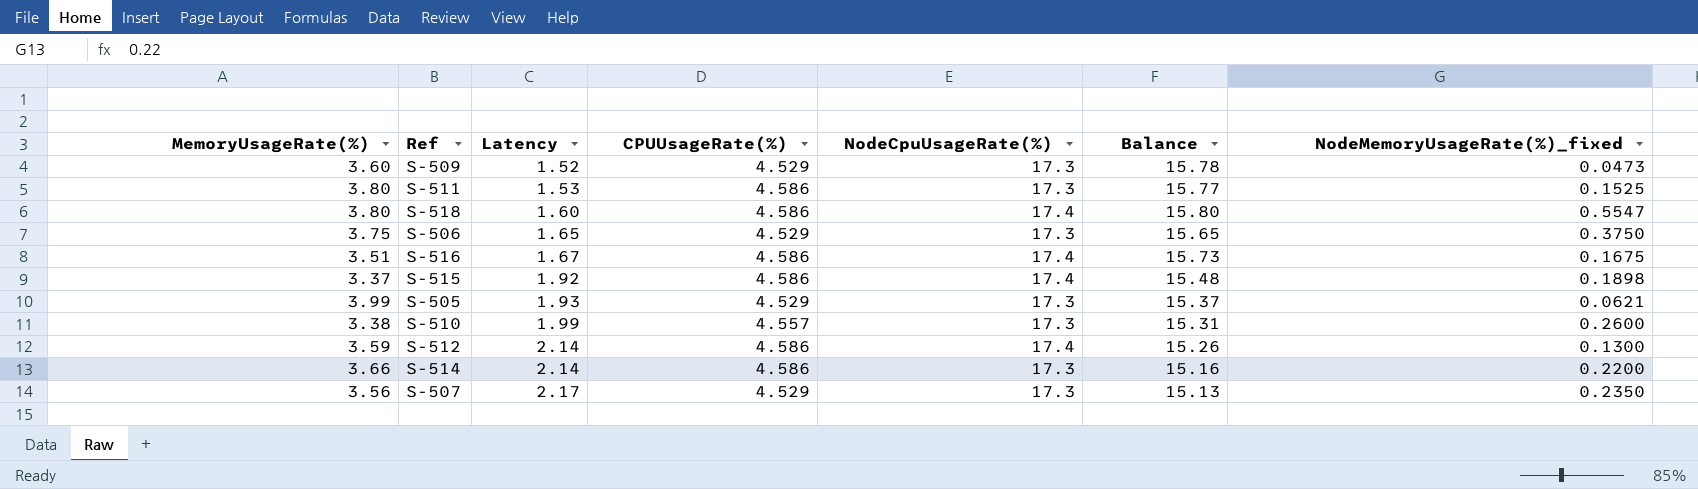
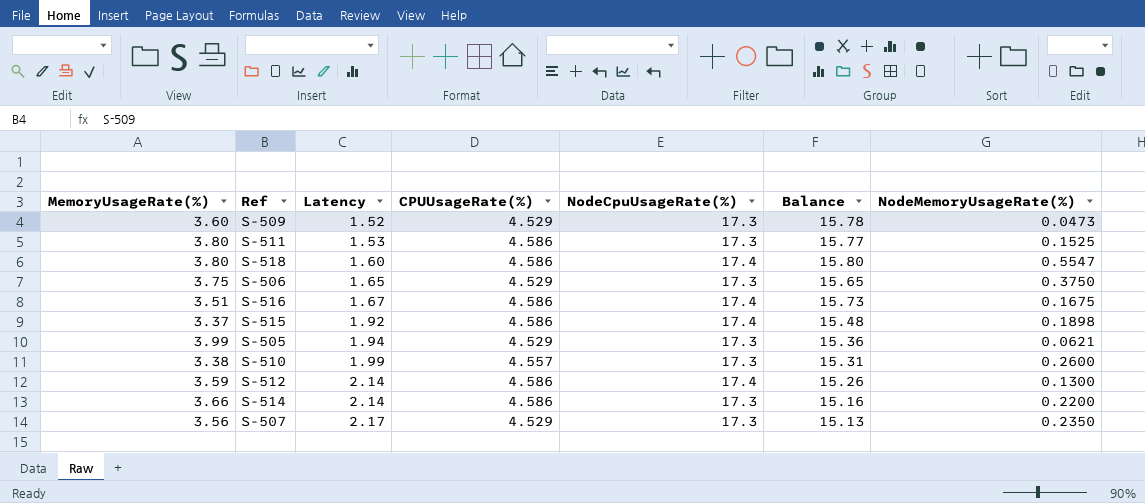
column name: NodeMemoryUsageRate(%)_fixed -> NodeMemoryUsageRate(%)
S-505 | Latency: 1.93 -> 1.94
S-505 | Balance: 15.37 -> 15.36

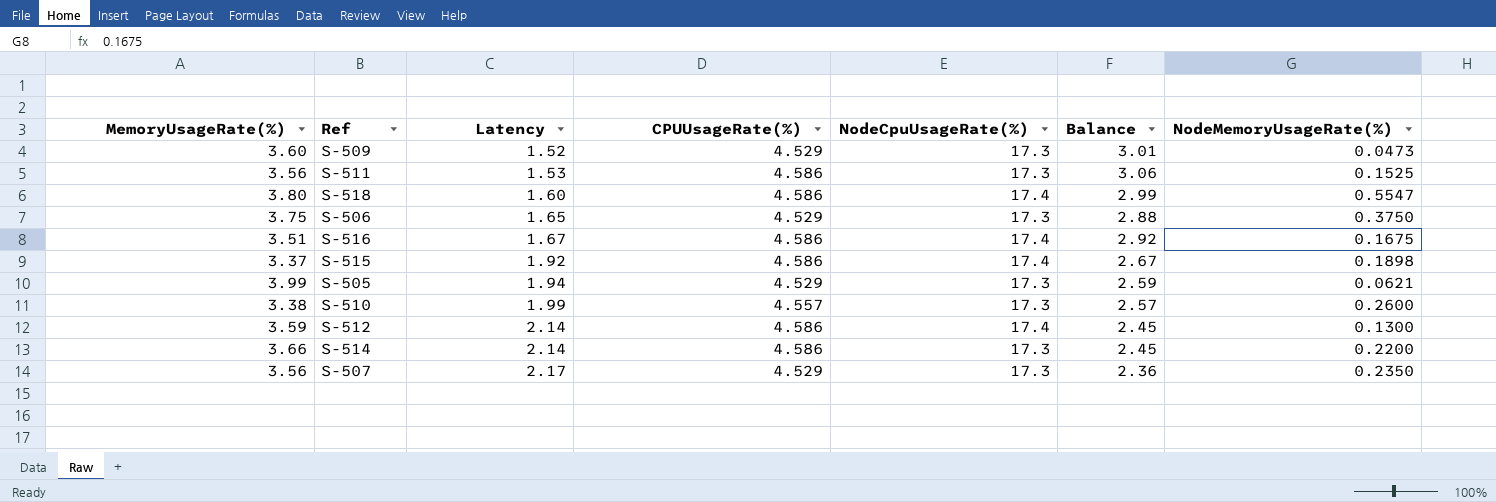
column Balance | formula: [NodeCpuUsageRate(%)] - [Latency] -> [CPUUsageRate(%)] - [Latency]
S-511 | MemoryUsageRate(%): 3.80 -> 3.56

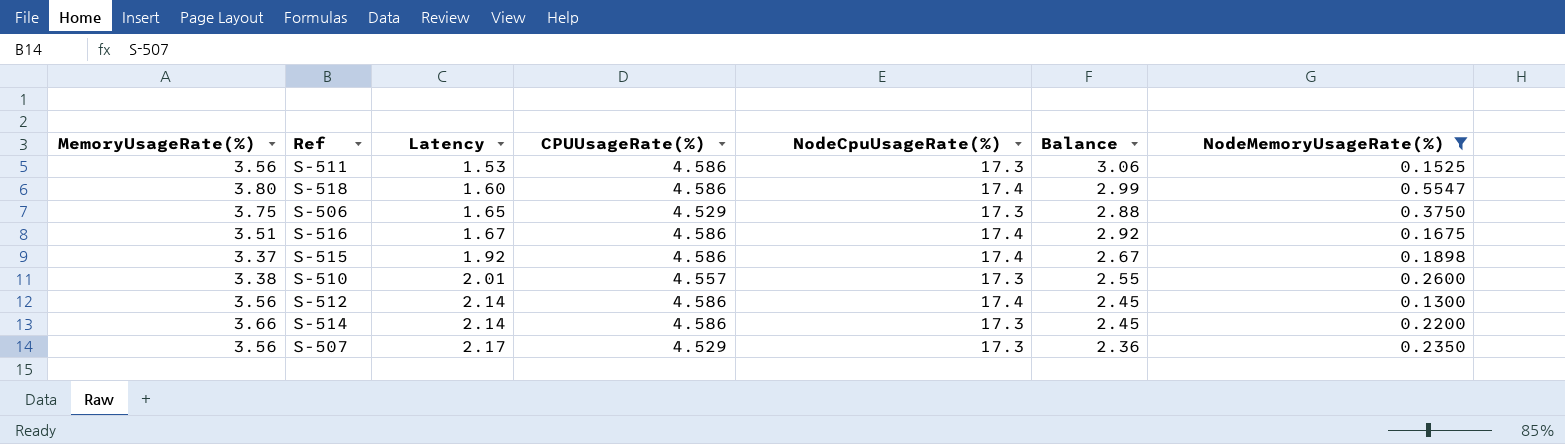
filter: none -> NodeMemoryUsageRate(%) >= 0.1300
S-510 | Latency: 1.99 -> 2.01
S-510 | Balance: 2.57 -> 2.55
S-512 | MemoryUsageRate(%): 3.59 -> 3.56

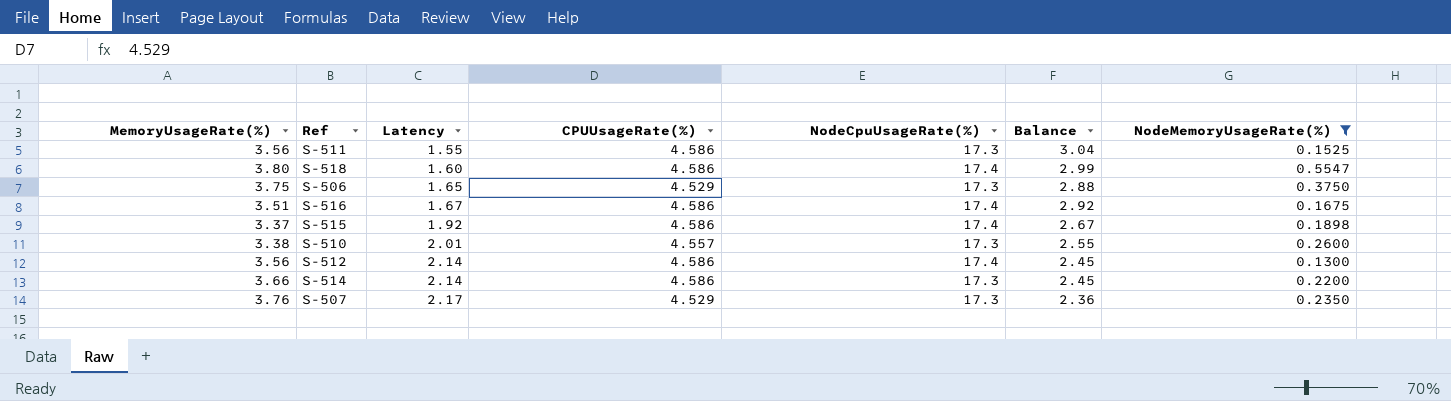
S-511 | Latency: 1.53 -> 1.55
S-511 | Balance: 3.06 -> 3.04
S-507 | MemoryUsageRate(%): 3.56 -> 3.76

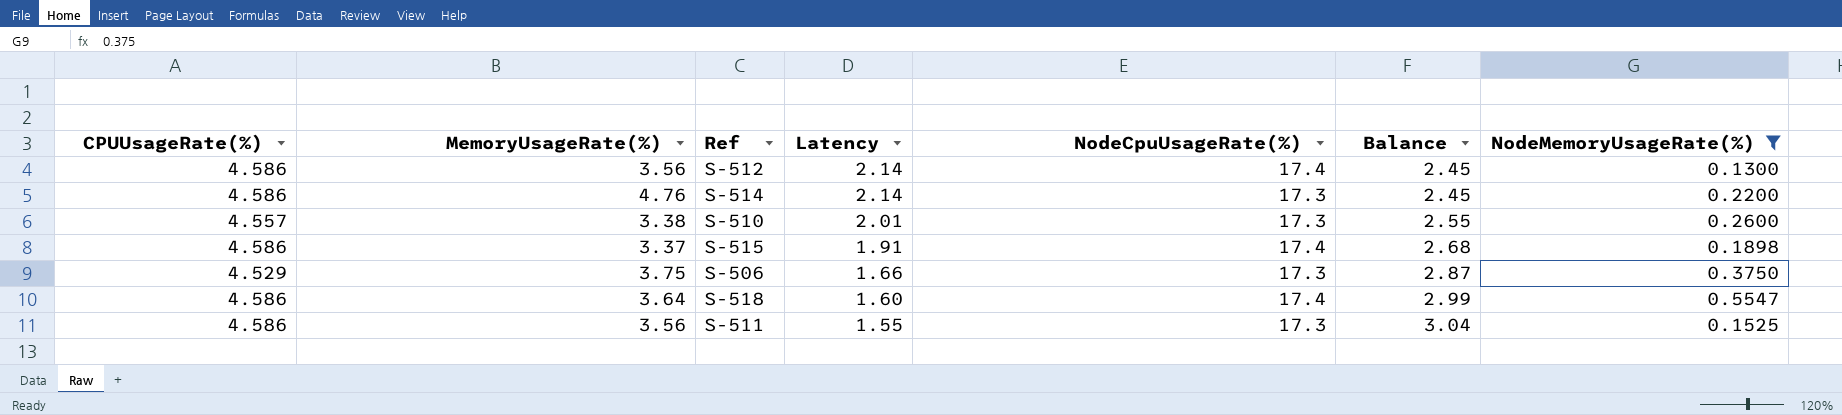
row order: Latency ascending -> Latency descending
column CPUUsageRate(%) | position: 4 -> 1
row S-516: 3.51 | 1.67 | 4.586 | 17.4 | 2.92 | 0.1675 -> none
row S-507: 3.76 | 2.17 | 4.529 | 17.3 | 2.36 | 0.2350 -> none
S-514 | MemoryUsageRate(%): 3.66 -> 4.76
S-515 | Latency: 1.92 -> 1.91
S-515 | Balance: 2.67 -> 2.68
S-506 | Latency: 1.65 -> 1.66
S-506 | Balance: 2.88 -> 2.87
S-518 | MemoryUsageRate(%): 3.80 -> 3.64

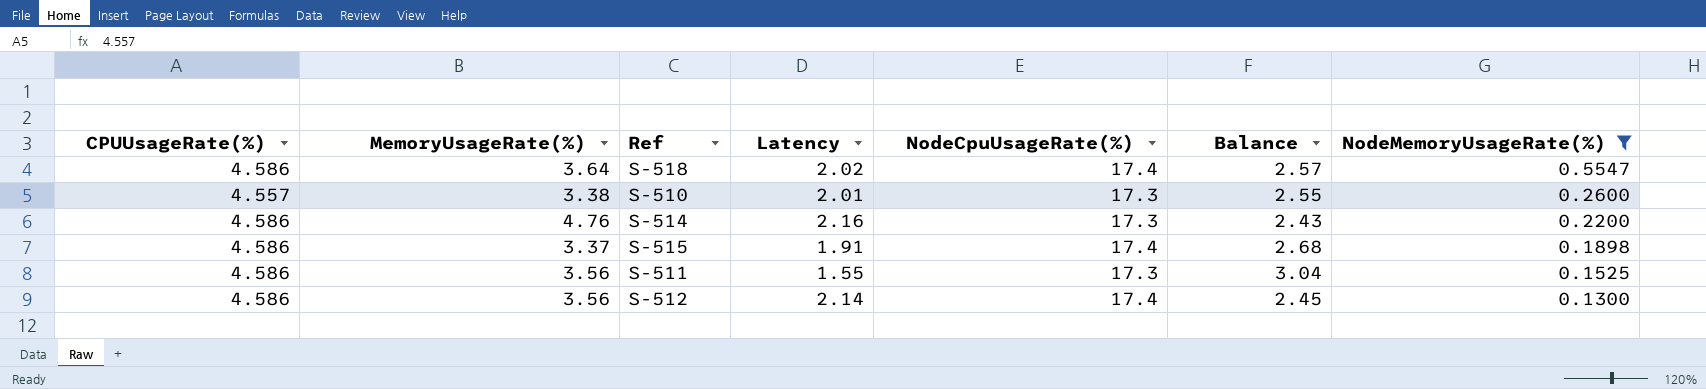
row order: Latency descending -> NodeMemoryUsageRate(%) descending
row S-506: 4.529 | 3.75 | 1.66 | 17.3 | 2.87 | 0.3750 -> none
S-518 | Latency: 1.60 -> 2.02
S-518 | Balance: 2.99 -> 2.57
S-514 | Latency: 2.14 -> 2.16
S-514 | Balance: 2.45 -> 2.43

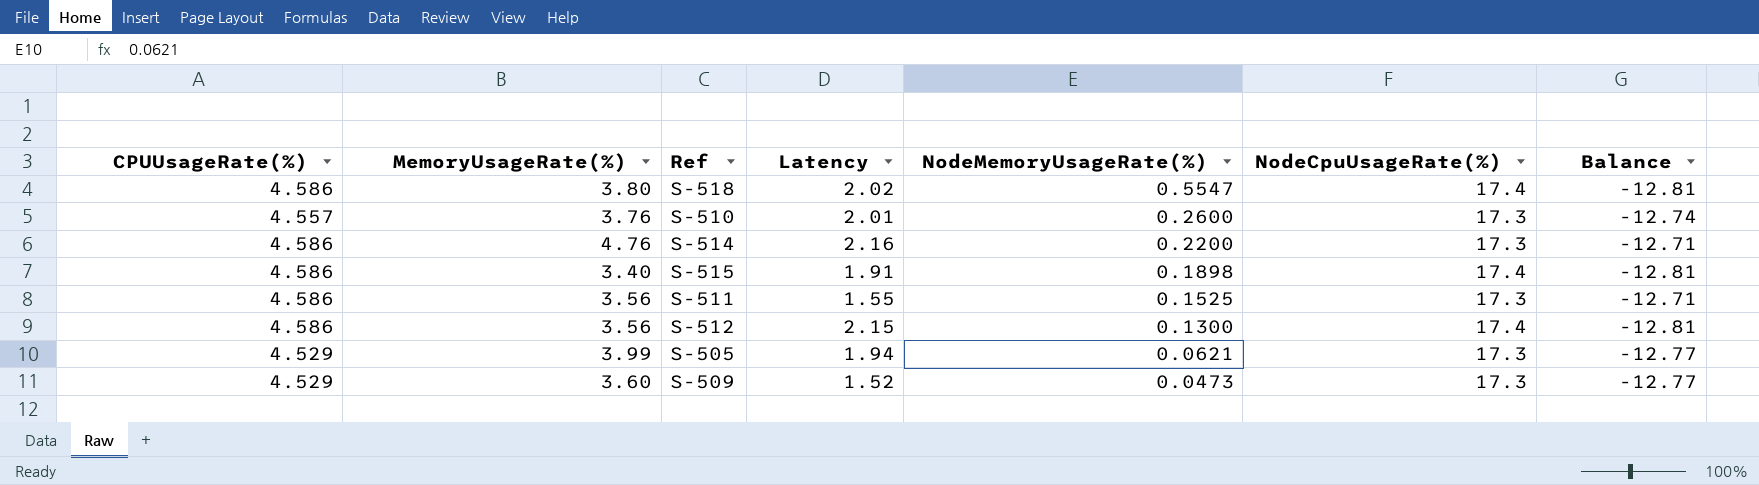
filter: NodeMemoryUsageRate(%) >= 0.1300 -> none
column NodeMemoryUsageRate(%) | position: 7 -> 5
column Balance | formula: [CPUUsageRate(%)] - [Latency] -> [CPUUsageRate(%)] - [NodeCpuUsageRate(%)]
S-518 | MemoryUsageRate(%): 3.64 -> 3.80
S-510 | MemoryUsageRate(%): 3.38 -> 3.76
S-515 | MemoryUsageRate(%): 3.37 -> 3.40
S-512 | Latency: 2.14 -> 2.15

